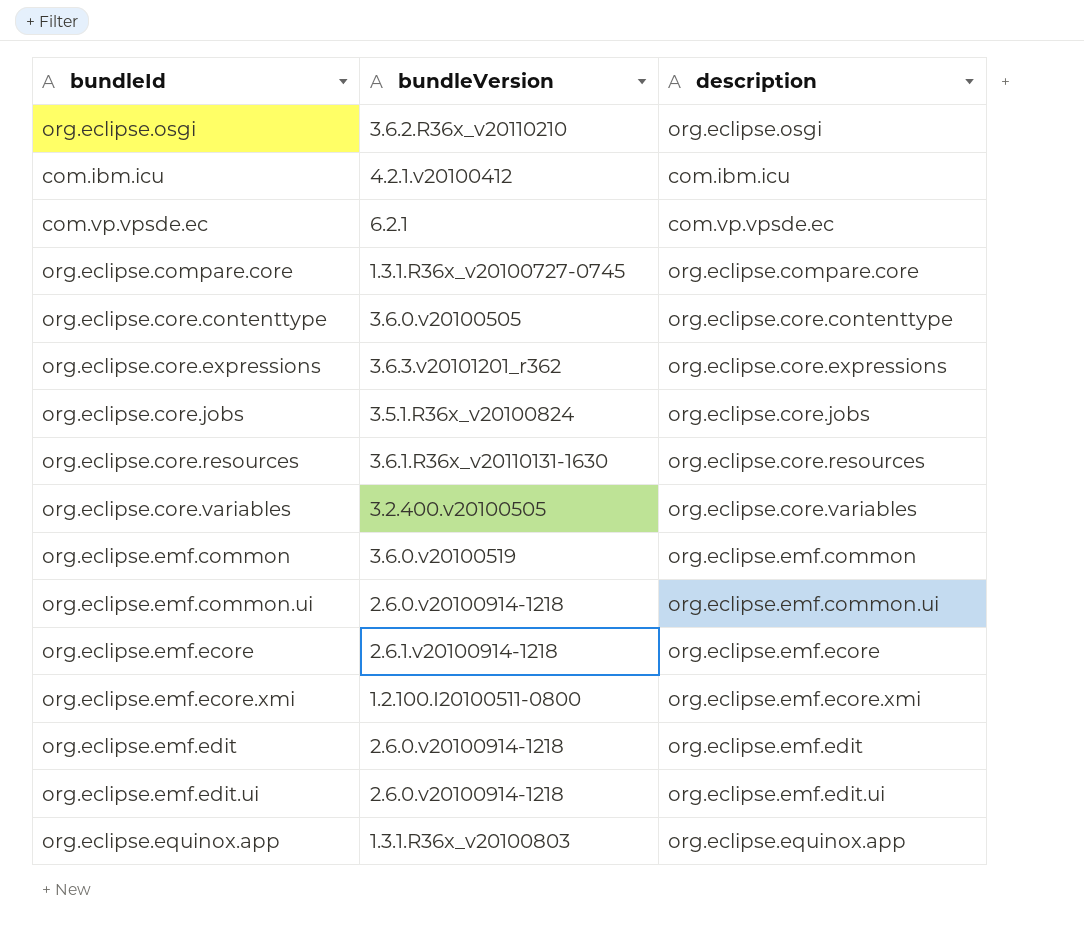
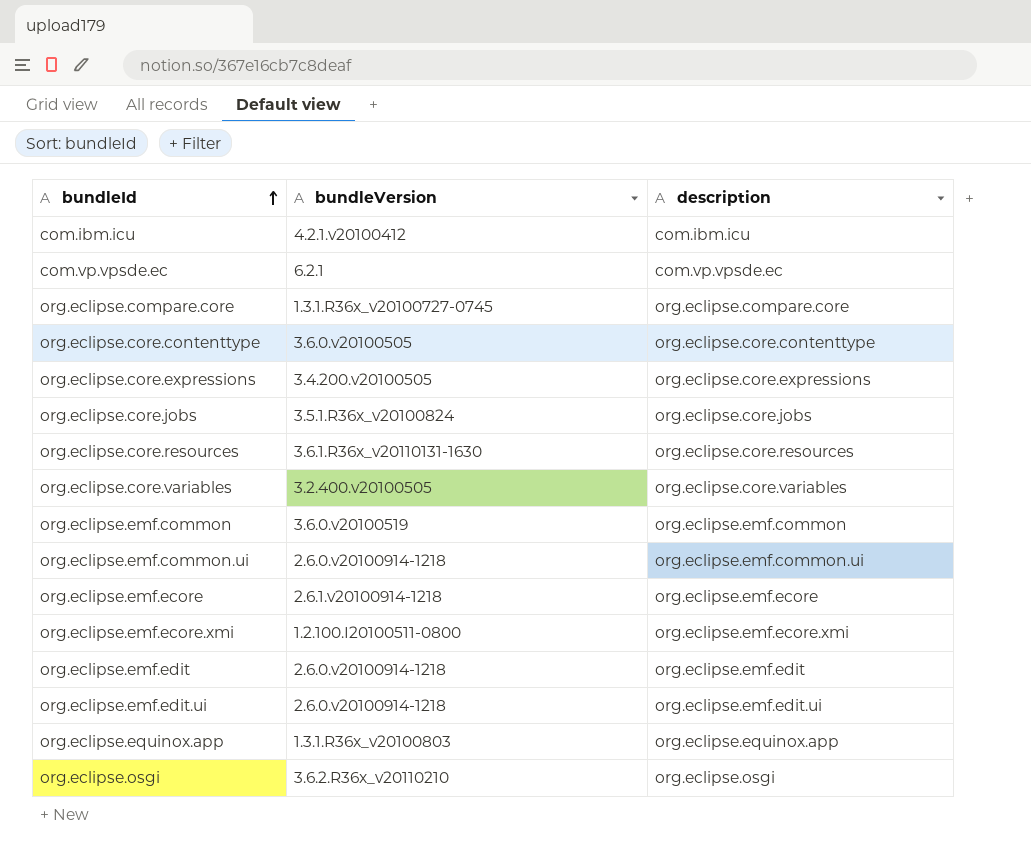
row order: none -> bundleId ascending
org.eclipse.core.expressions | bundleVersion: 3.6.3.v20101201_r362 -> 3.4.200.v20100505

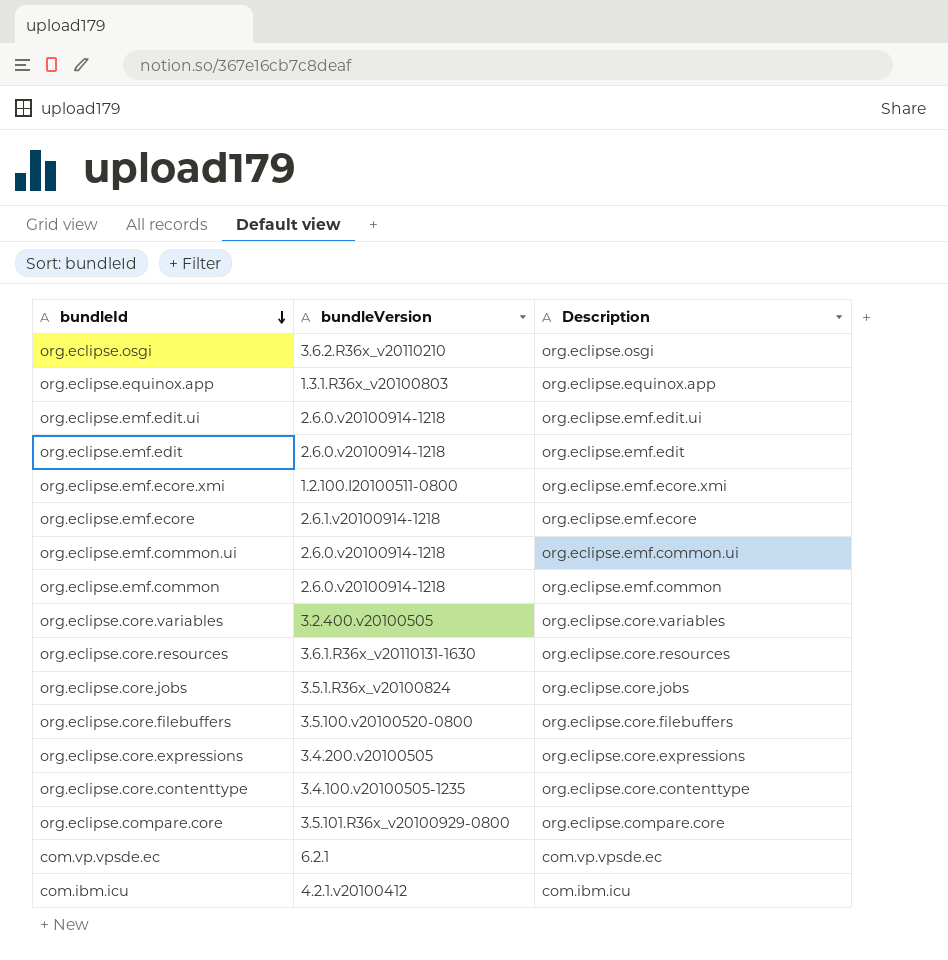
row order: bundleId ascending -> bundleId descending
column name: description -> Description
org.eclipse.emf.common | bundleVersion: 3.6.0.v20100519 -> 2.6.0.v20100914-1218
row org.eclipse.core.filebuffers: none -> 3.5.100.v20100520-0800 | org.eclipse.core.filebuffers
org.eclipse.core.contenttype | bundleVersion: 3.6.0.v20100505 -> 3.4.100.v20100505-1235
org.eclipse.compare.core | bundleVersion: 1.3.1.R36x_v20100727-0745 -> 3.5.101.R36x_v20100929-0800

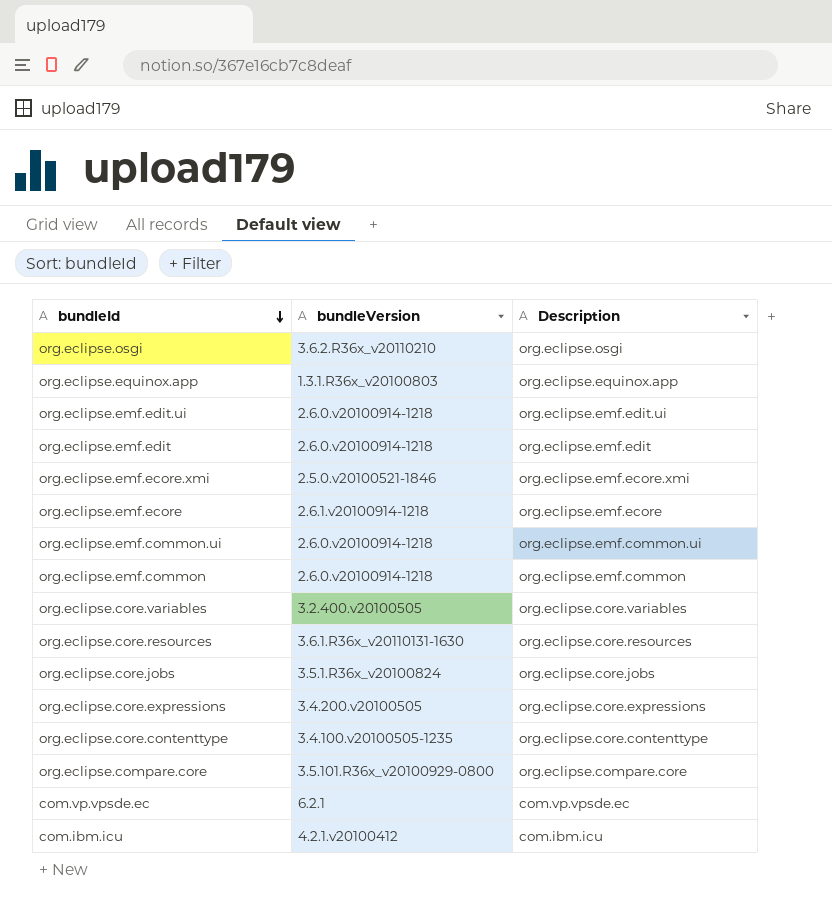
row org.eclipse.core.filebuffers: 3.5.100.v20100520-0800 | org.eclipse.core.filebuffers -> none
org.eclipse.emf.ecore.xmi | bundleVersion: 1.2.100.I20100511-0800 -> 2.5.0.v20100521-1846

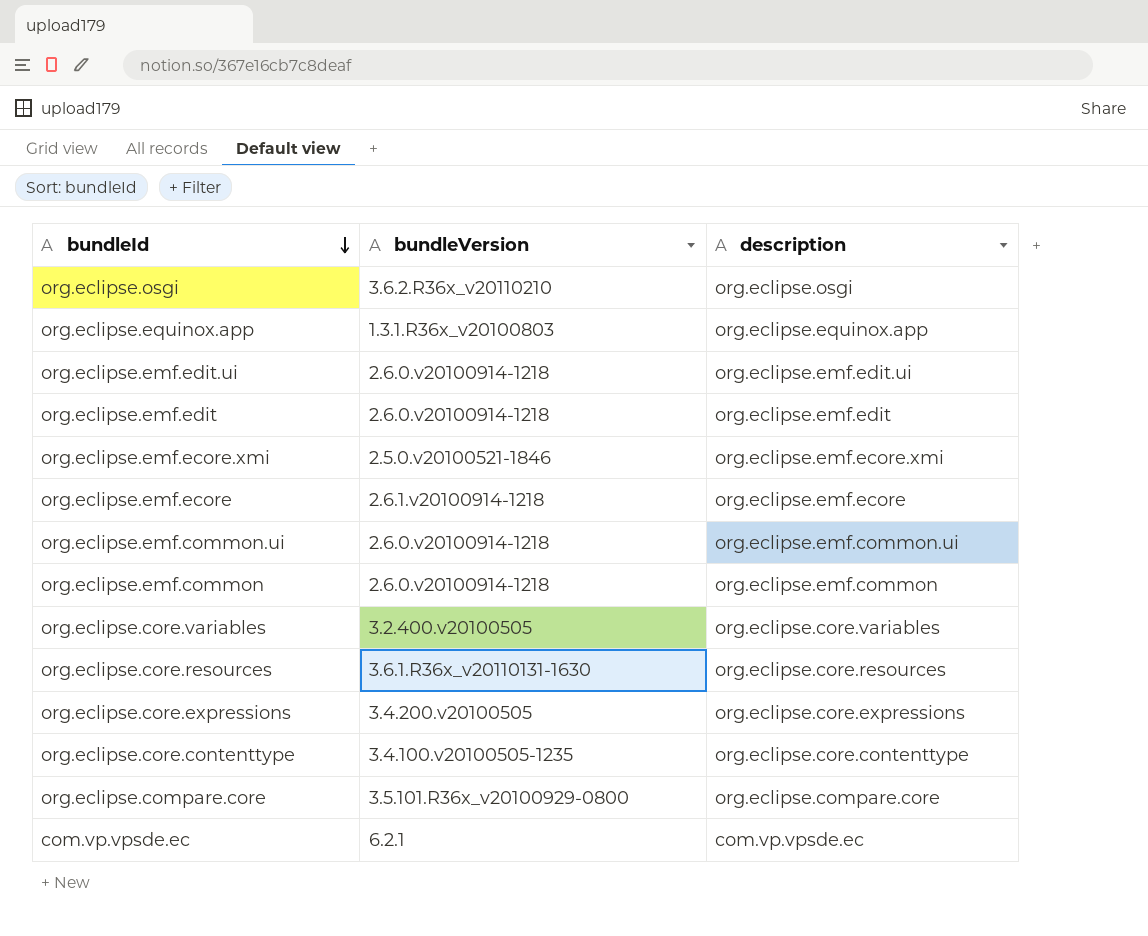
column name: Description -> description
row org.eclipse.core.jobs: 3.5.1.R36x_v20100824 | org.eclipse.core.jobs -> none
row com.ibm.icu: 4.2.1.v20100412 | com.ibm.icu -> none

